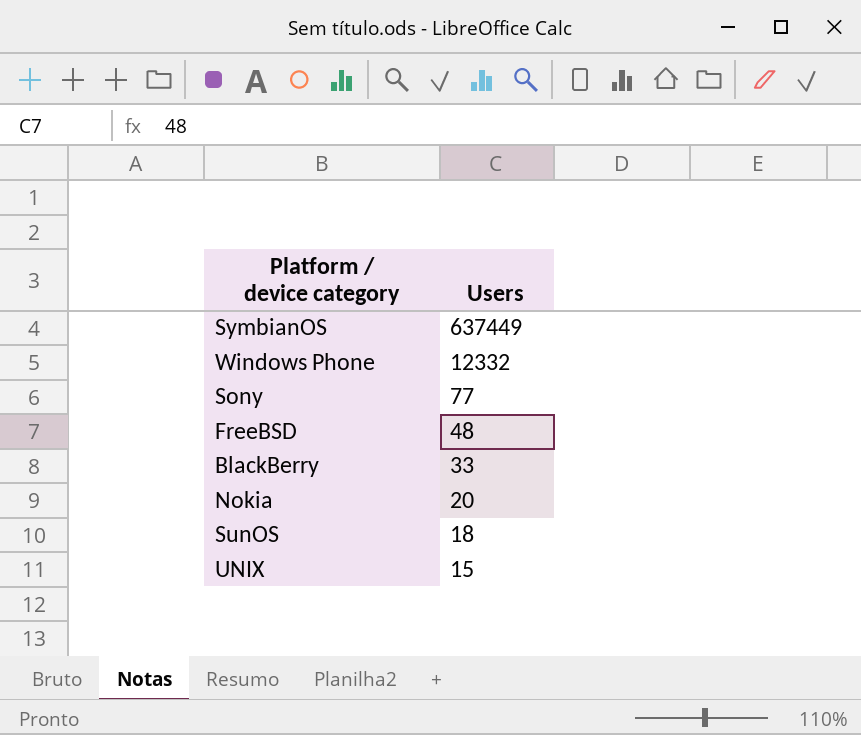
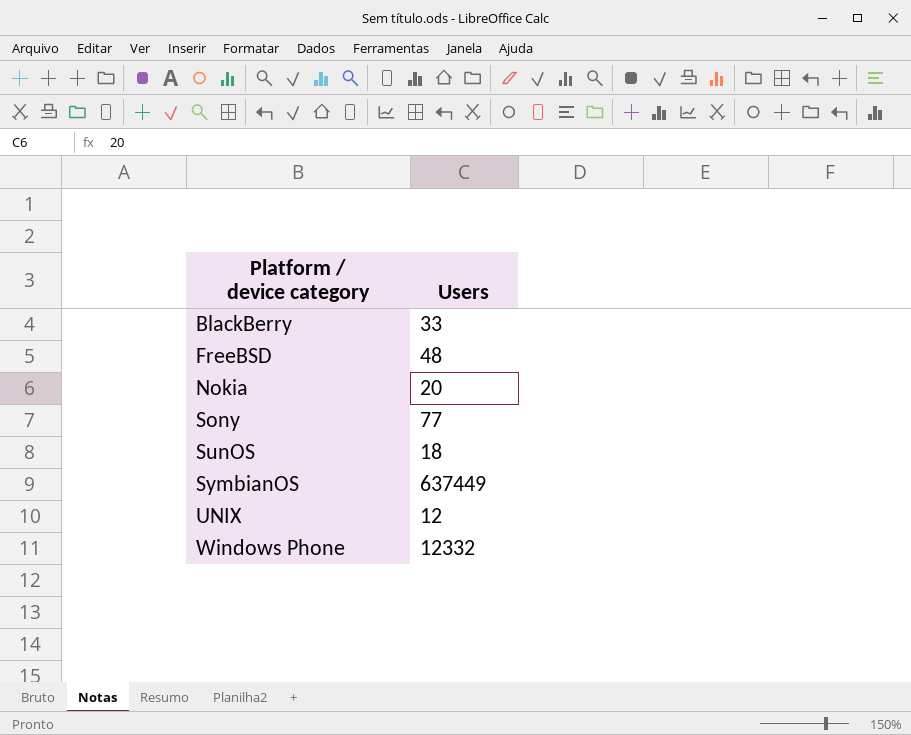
row order: Users descending -> Platform / device category ascending
UNIX | Users: 15 -> 12

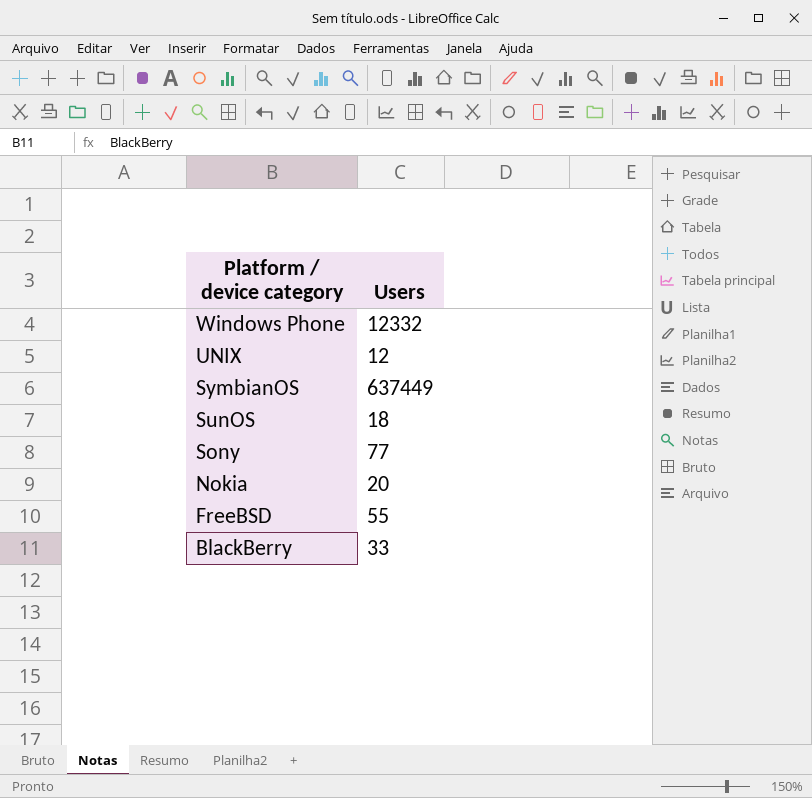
row order: Platform / device category ascending -> Platform / device category descending
FreeBSD | Users: 48 -> 55

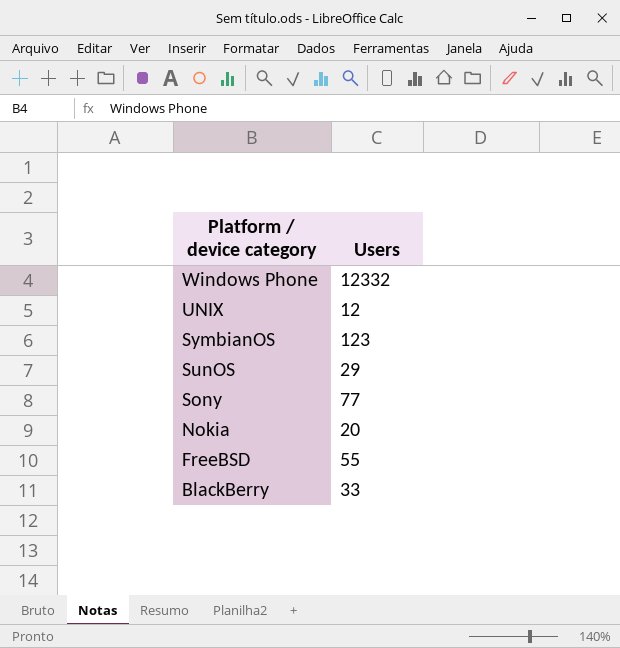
SymbianOS | Users: 637449 -> 123
SunOS | Users: 18 -> 29

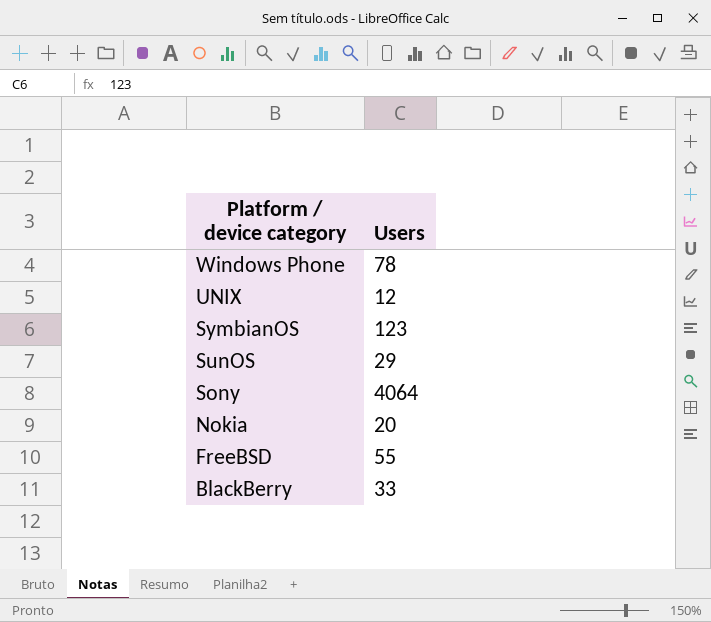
Windows Phone | Users: 12332 -> 78
Sony | Users: 77 -> 4064

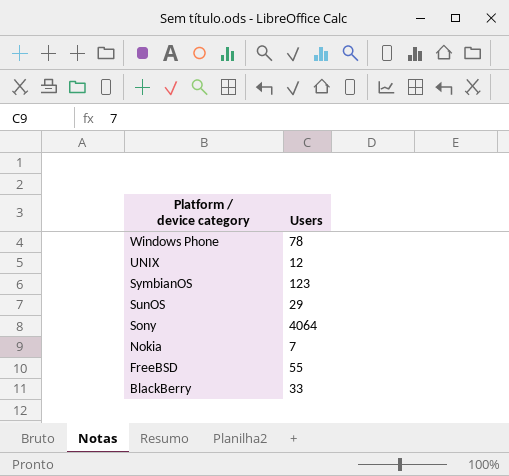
Nokia | Users: 20 -> 7

